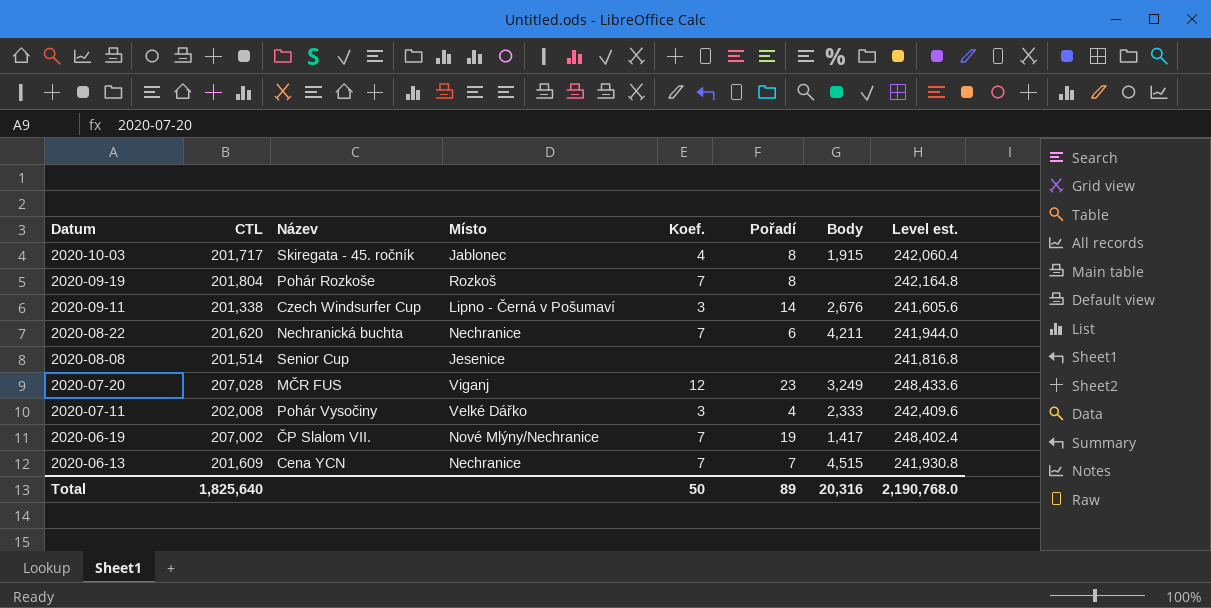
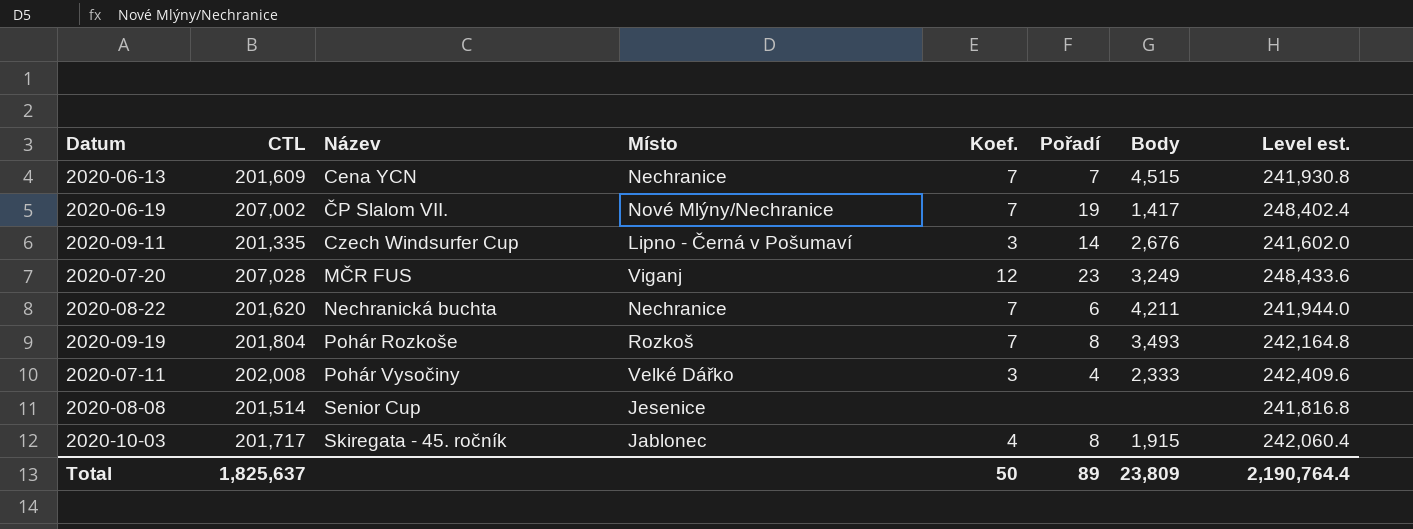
row order: Datum descending -> Název ascending
2020-09-11 | CTL: 201,338 -> 201,335
2020-09-11 | Level est.: 241,605.6 -> 241,602.0
2020-09-19 | Body: none -> 3,493
Total | CTL: 1,825,640 -> 1,825,637
Total | Body: 20,316 -> 23,809
Total | Level est.: 2,190,768.0 -> 2,190,764.4

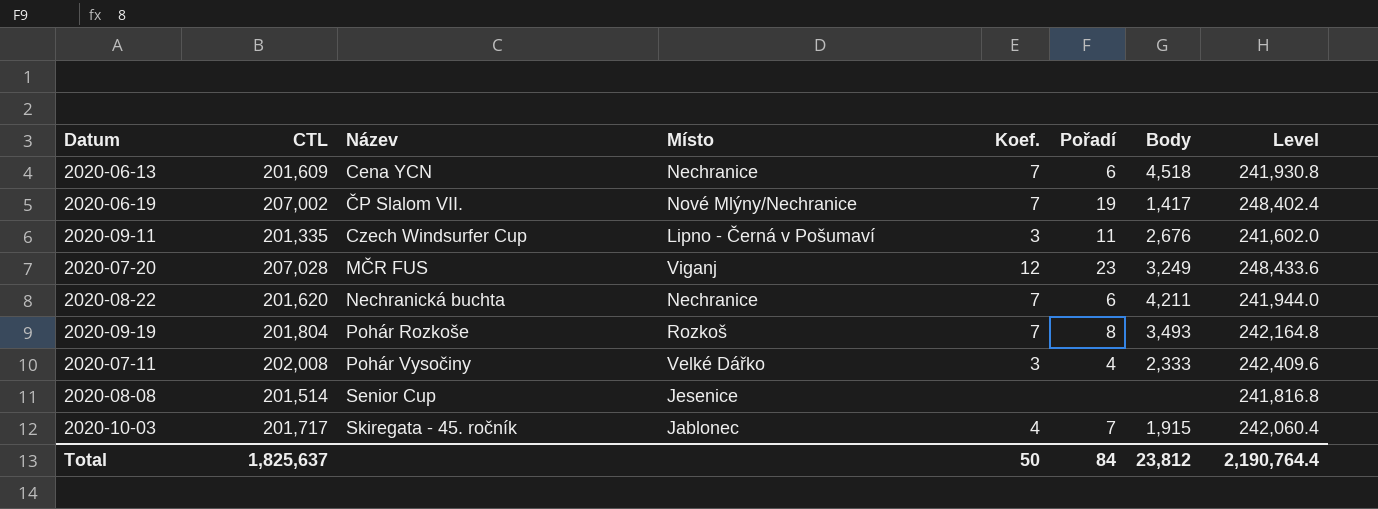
column name: Level est. -> Level
2020-06-13 | Pořadí: 7 -> 6
2020-06-13 | Body: 4,515 -> 4,518
2020-09-11 | Pořadí: 14 -> 11
2020-10-03 | Pořadí: 8 -> 7
Total | Pořadí: 89 -> 84
Total | Body: 23,809 -> 23,812

